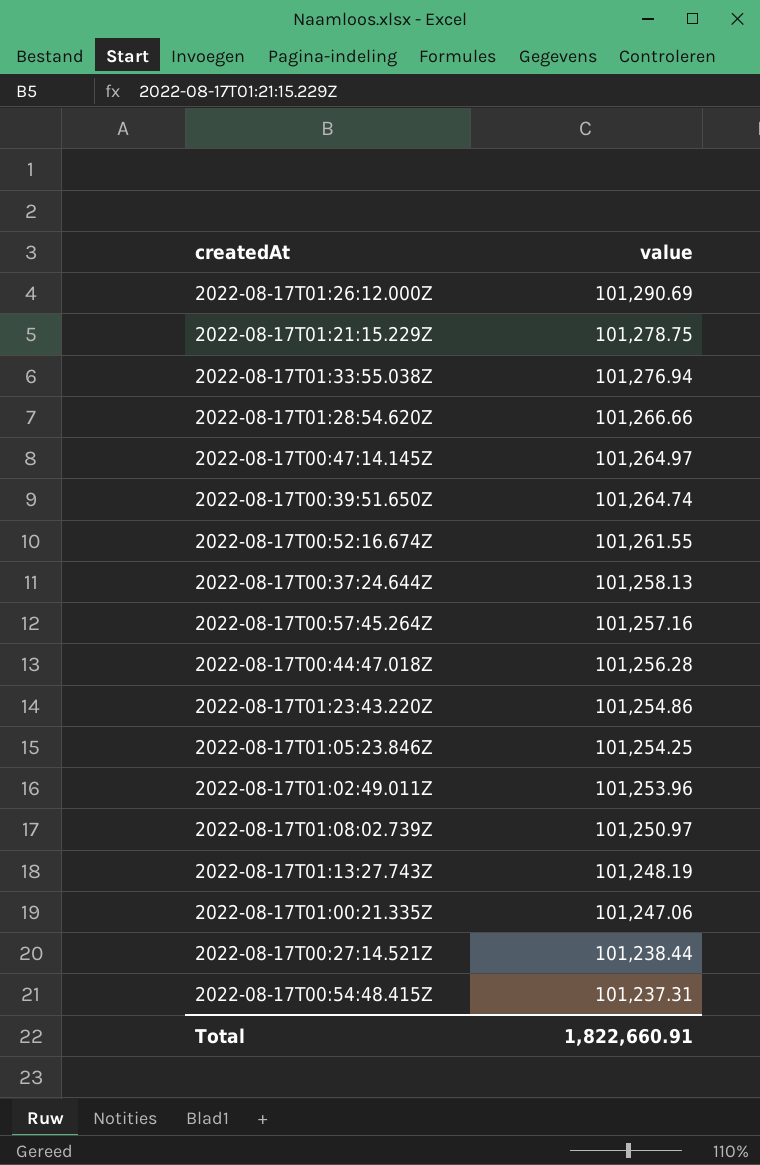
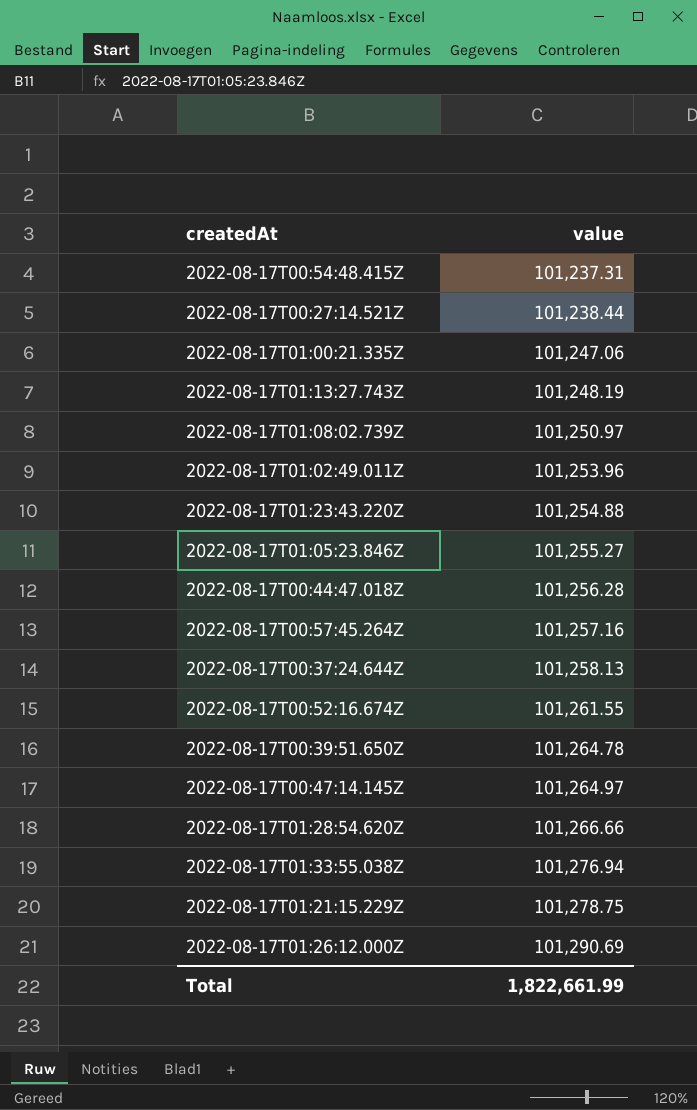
row order: value descending -> value ascending
2022-08-17T01:23:43.220Z | value: 101,254.86 -> 101,254.88
2022-08-17T01:05:23.846Z | value: 101,254.25 -> 101,255.27
2022-08-17T00:39:51.650Z | value: 101,264.74 -> 101,264.78
Total | value: 1,822,660.91 -> 1,822,661.99

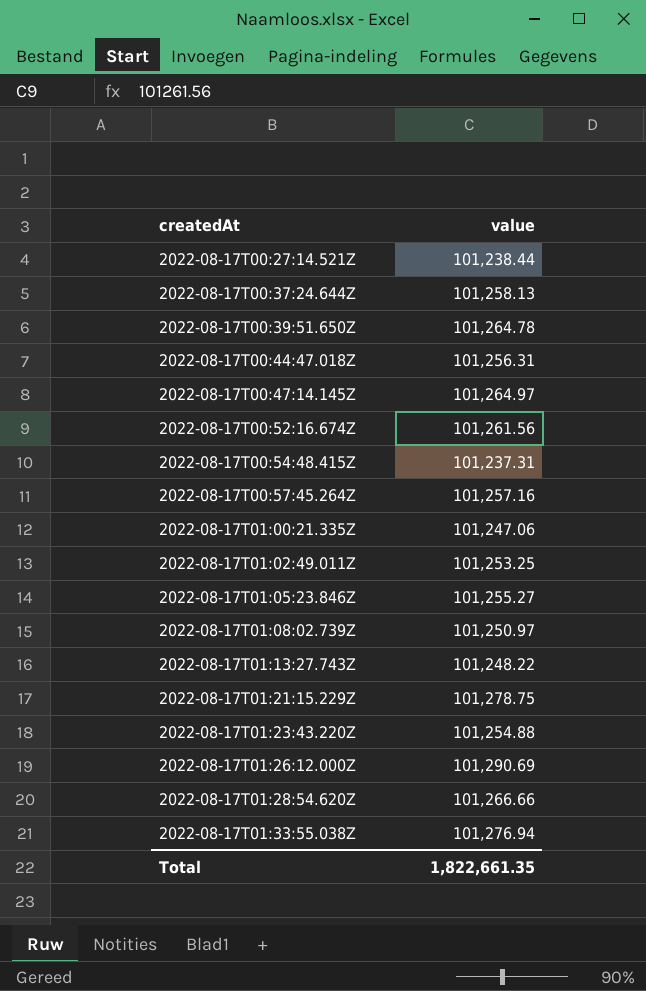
row order: value ascending -> createdAt ascending
2022-08-17T00:44:47.018Z | value: 101,256.28 -> 101,256.31
2022-08-17T00:52:16.674Z | value: 101,261.55 -> 101,261.56
2022-08-17T01:02:49.011Z | value: 101,253.96 -> 101,253.25
2022-08-17T01:13:27.743Z | value: 101,248.19 -> 101,248.22
Total | value: 1,822,661.99 -> 1,822,661.35

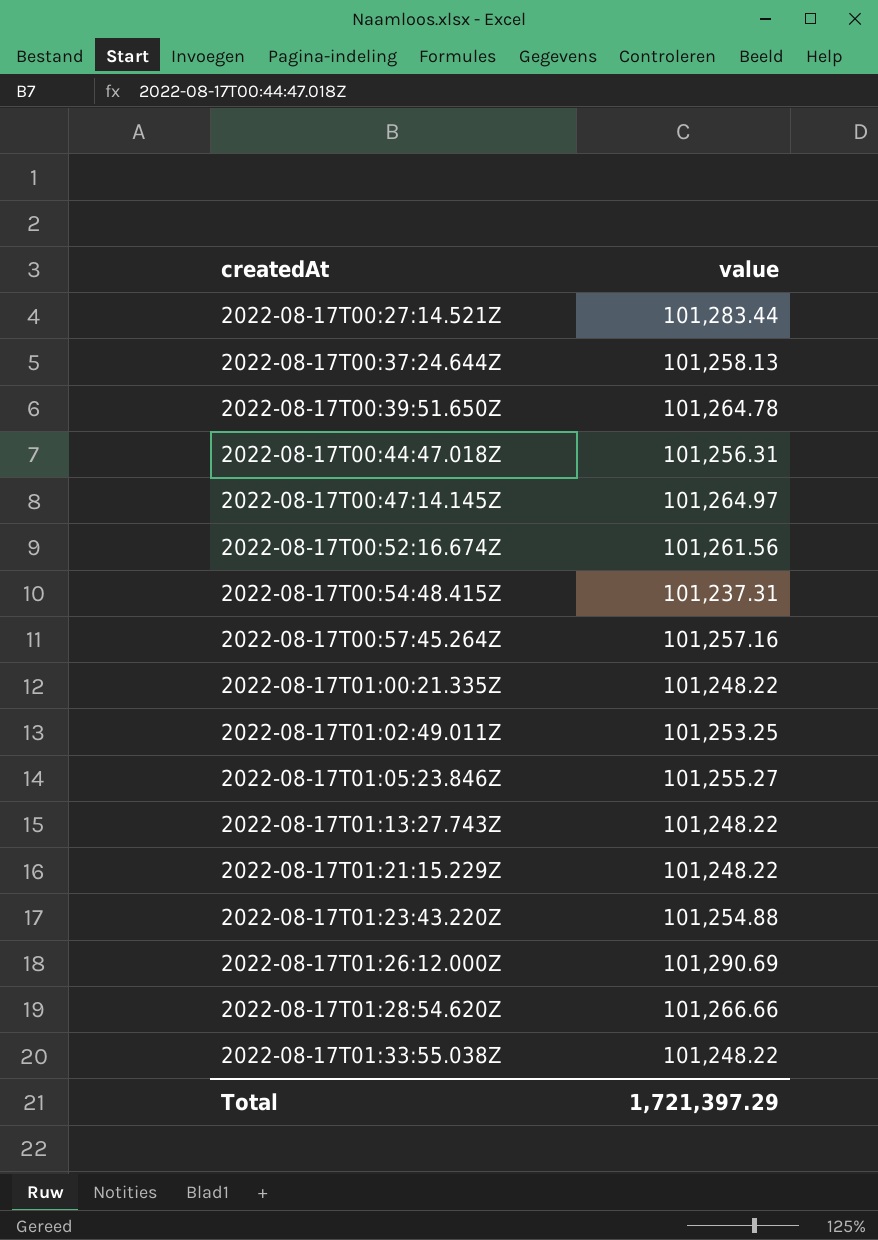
row 2022-08-17T01:08:02.739Z: 101,250.97 -> none
2022-08-17T00:27:14.521Z | value: 101,238.44 -> 101,283.44
2022-08-17T01:00:21.335Z | value: 101,247.06 -> 101,248.22
2022-08-17T01:21:15.229Z | value: 101,278.75 -> 101,248.22
2022-08-17T01:33:55.038Z | value: 101,276.94 -> 101,248.22
Total | value: 1,822,661.35 -> 1,721,397.29

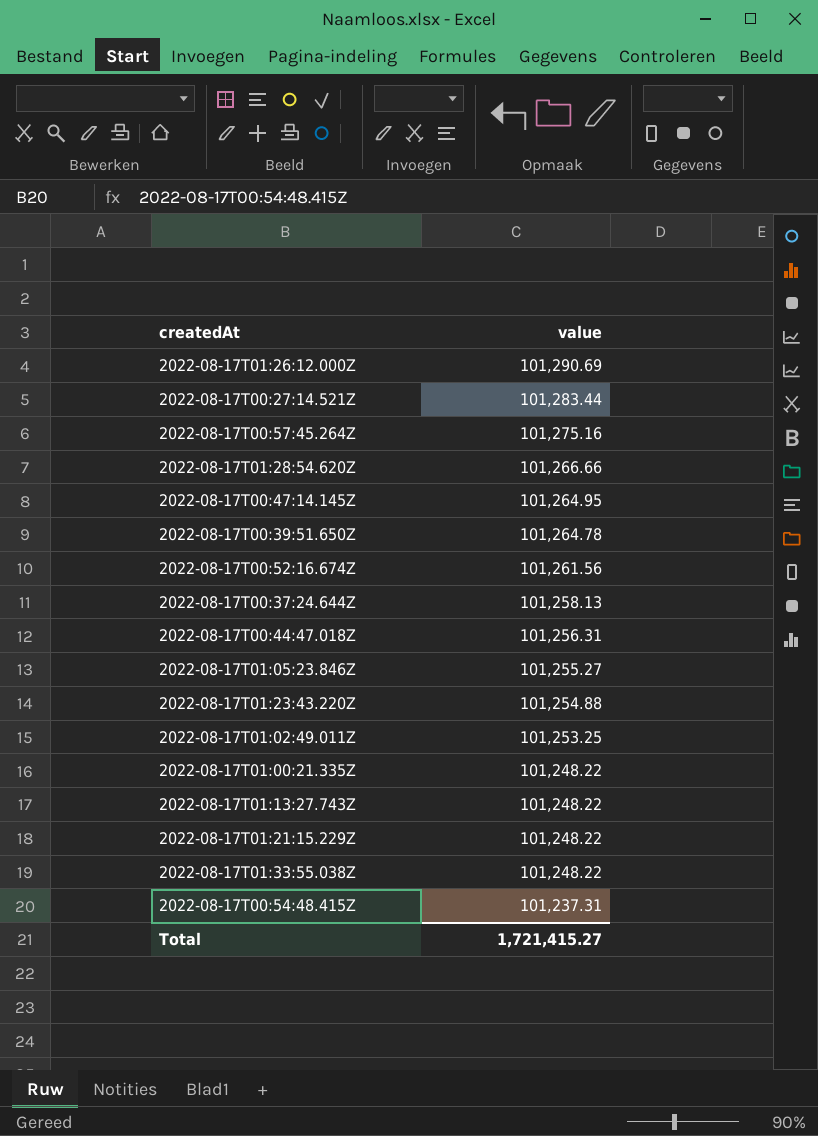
row order: createdAt ascending -> value descending
2022-08-17T00:57:45.264Z | value: 101,257.16 -> 101,275.16
2022-08-17T00:47:14.145Z | value: 101,264.97 -> 101,264.95
Total | value: 1,721,397.29 -> 1,721,415.27

